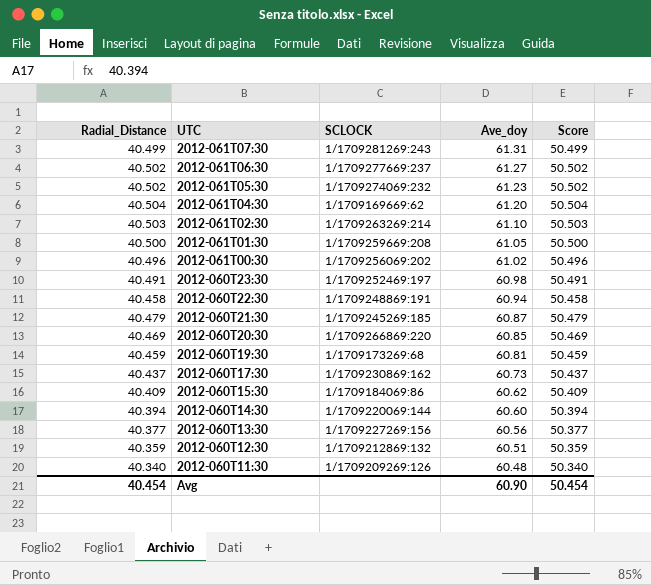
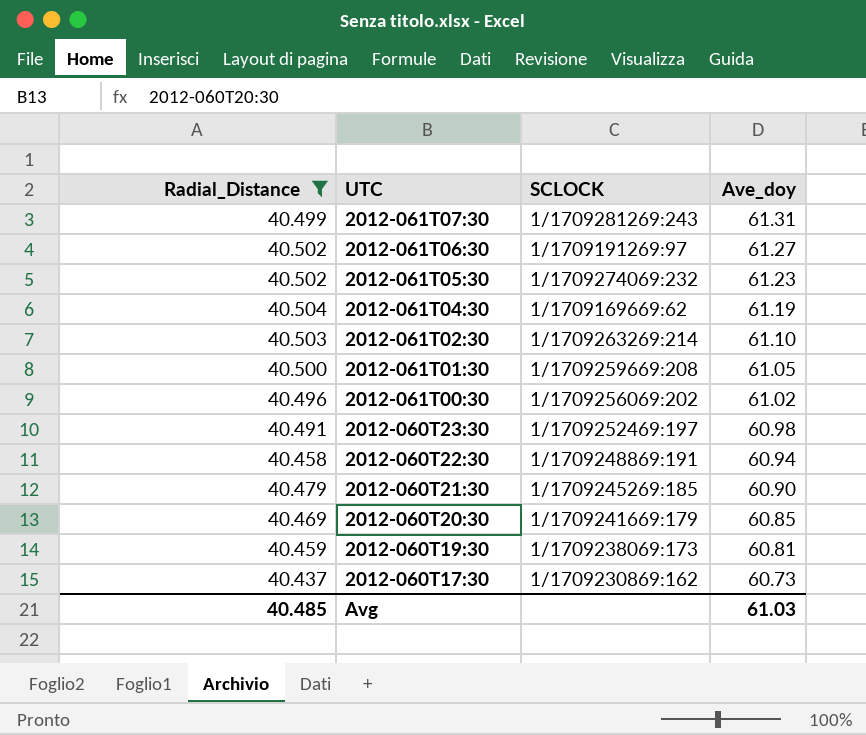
filter: none -> Radial_Distance >= 40.437
column Score | formula: [Radial_Distance] + 10 -> none
2012-061T06:30 | SCLOCK: 1/1709277669:237 -> 1/1709191269:97
2012-061T04:30 | Ave_doy: 61.20 -> 61.19
2012-060T21:30 | Ave_doy: 60.87 -> 60.90
2012-060T20:30 | SCLOCK: 1/1709266869:220 -> 1/1709241669:179
2012-060T19:30 | SCLOCK: 1/1709173269:68 -> 1/1709238069:173
Avg | Radial_Distance: 40.454 -> 40.485
Avg | Ave_doy: 60.90 -> 61.03

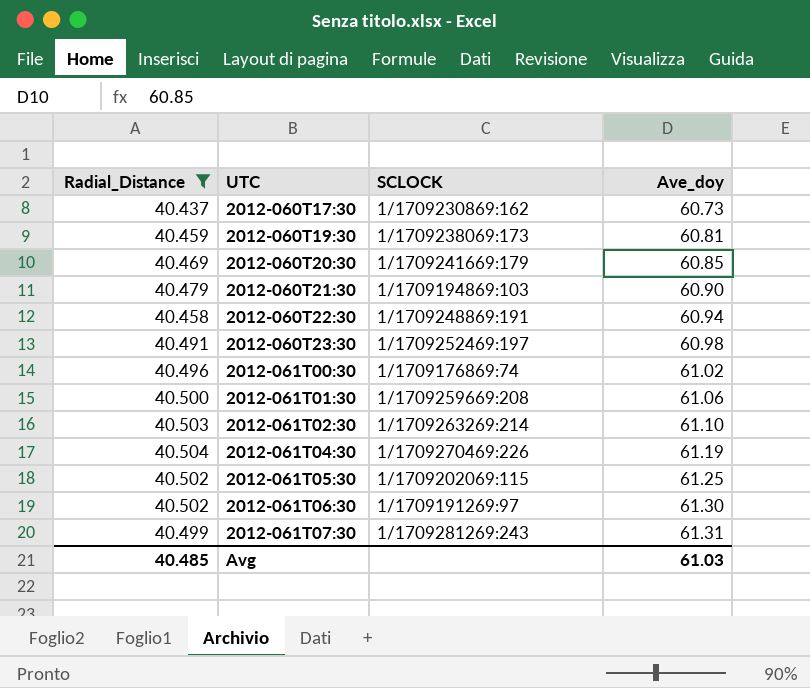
row order: UTC descending -> UTC ascending
2012-060T21:30 | SCLOCK: 1/1709245269:185 -> 1/1709194869:103
2012-061T00:30 | SCLOCK: 1/1709256069:202 -> 1/1709176869:74
2012-061T01:30 | Ave_doy: 61.05 -> 61.06
2012-061T04:30 | SCLOCK: 1/1709169669:62 -> 1/1709270469:226
2012-061T05:30 | SCLOCK: 1/1709274069:232 -> 1/1709202069:115
2012-061T05:30 | Ave_doy: 61.23 -> 61.25
2012-061T06:30 | Ave_doy: 61.27 -> 61.30

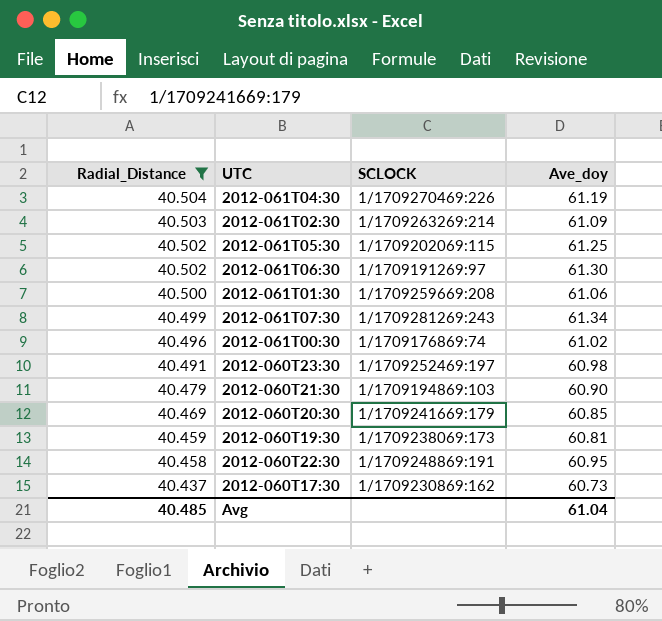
row order: UTC ascending -> Radial_Distance descending
2012-061T02:30 | Ave_doy: 61.10 -> 61.09
2012-061T07:30 | Ave_doy: 61.31 -> 61.34
2012-060T22:30 | Ave_doy: 60.94 -> 60.95
Avg | Ave_doy: 61.03 -> 61.04

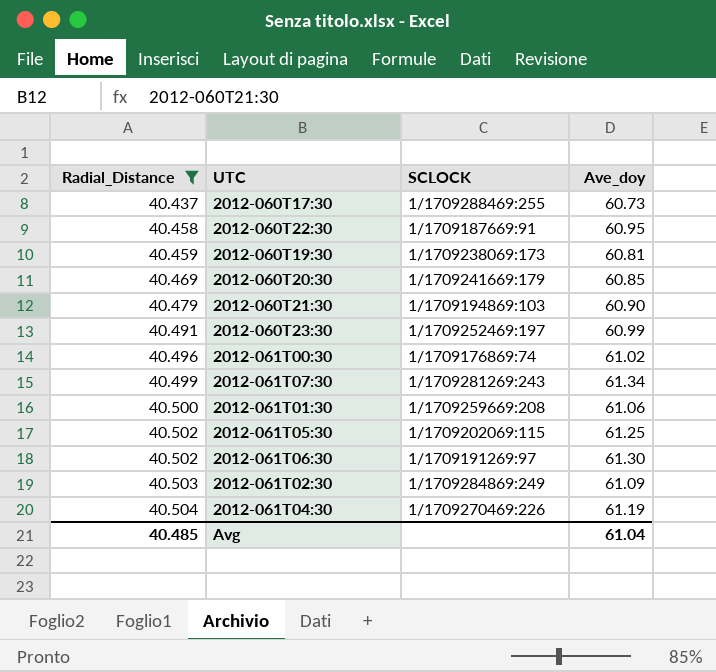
row order: Radial_Distance descending -> Radial_Distance ascending
2012-060T17:30 | SCLOCK: 1/1709230869:162 -> 1/1709288469:255
2012-060T22:30 | SCLOCK: 1/1709248869:191 -> 1/1709187669:91
2012-060T23:30 | Ave_doy: 60.98 -> 60.99
2012-061T02:30 | SCLOCK: 1/1709263269:214 -> 1/1709284869:249

